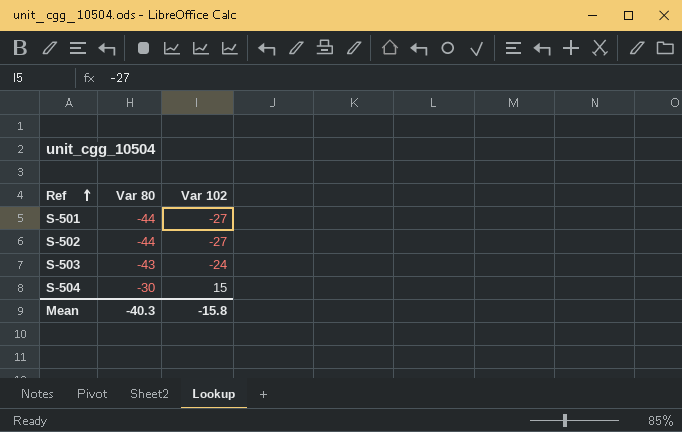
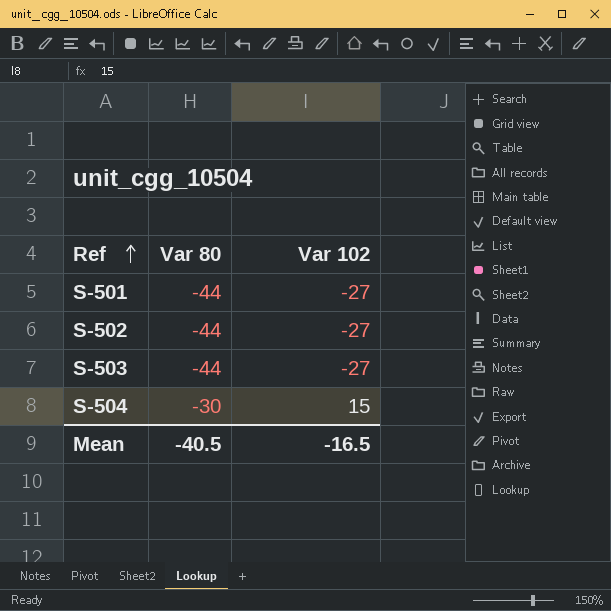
S-503 | Var 80: -43 -> -44
S-503 | Var 102: -24 -> -27
Mean | Var 80: -40.3 -> -40.5
Mean | Var 102: -15.8 -> -16.5

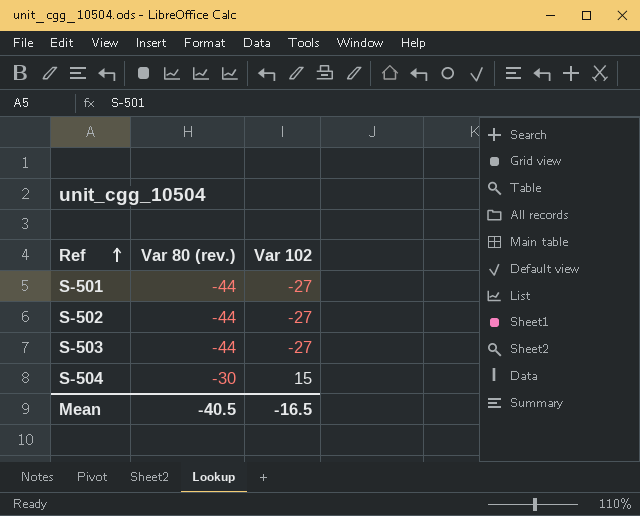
column name: Var 80 -> Var 80 (rev.)

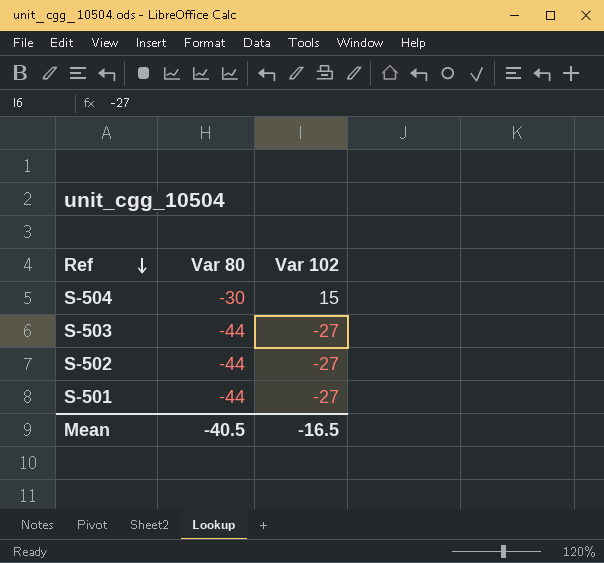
row order: Ref ascending -> Ref descending
column name: Var 80 (rev.) -> Var 80

